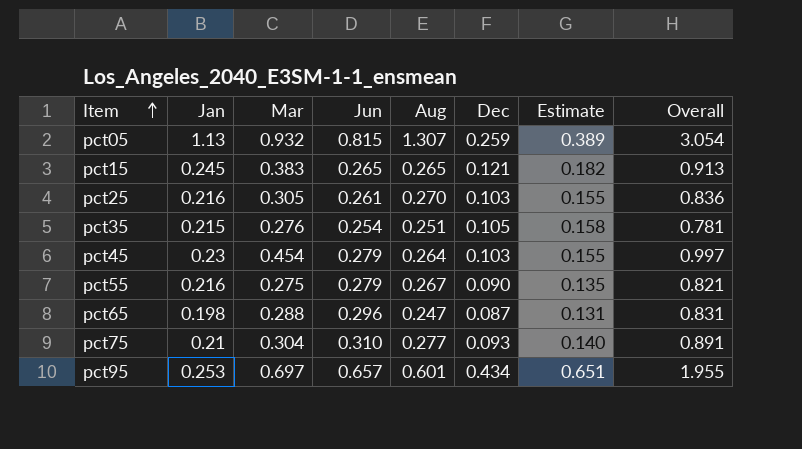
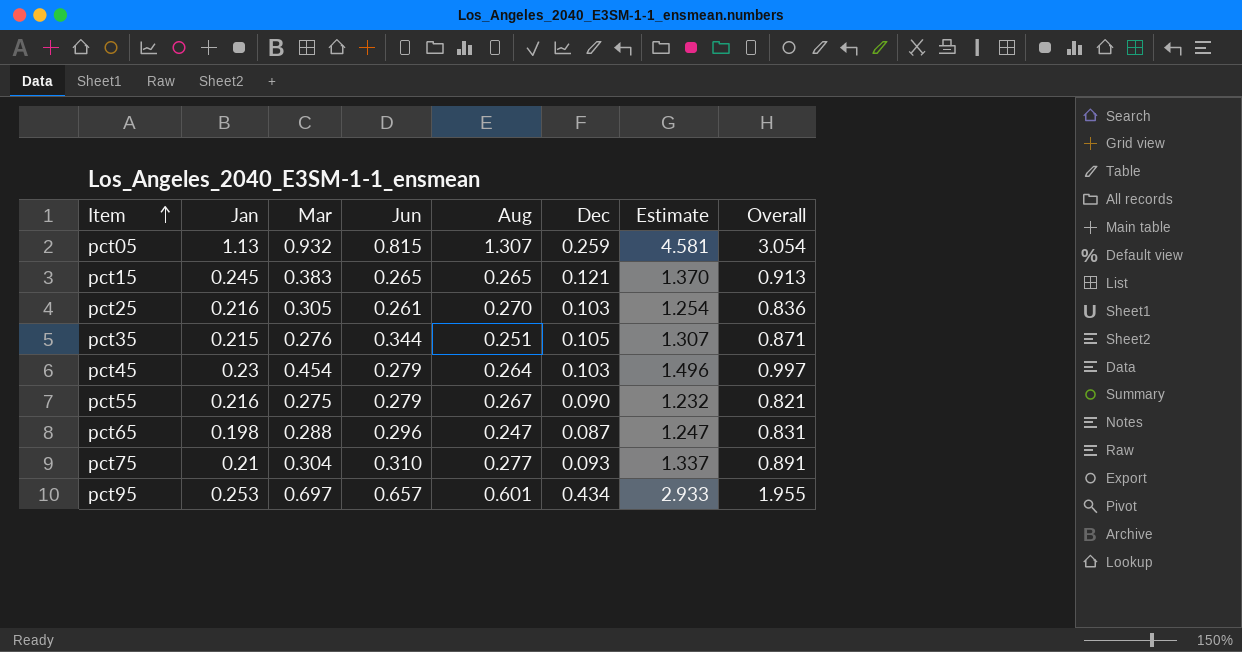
column Estimate | formula: [Dec] * 1.5 -> [Overall] * 1.5
pct35 | Jun: 0.254 -> 0.344
pct35 | Overall: 0.781 -> 0.871

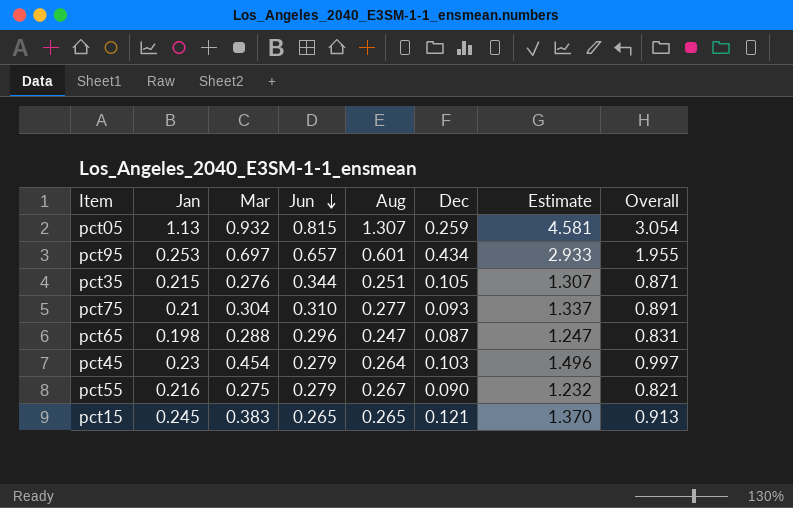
row order: Item ascending -> Jun descending
row pct25: 0.216 | 0.305 | 0.261 | 0.270 | 0.103 | 1.254 | 0.836 -> none

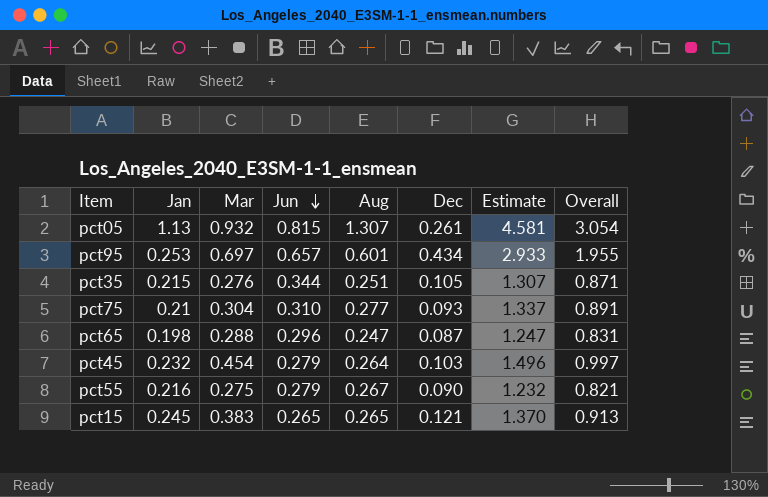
pct05 | Dec: 0.259 -> 0.261
pct45 | Jan: 0.23 -> 0.232

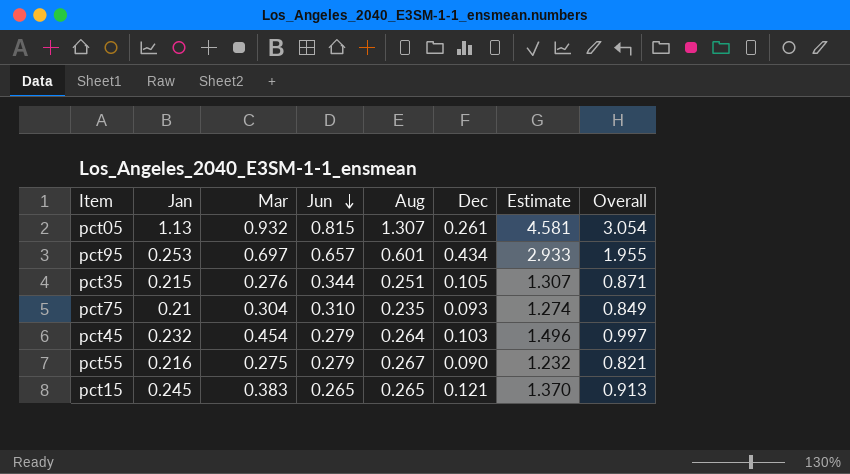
row pct65: 0.198 | 0.288 | 0.296 | 0.247 | 0.087 | 1.247 | 0.831 -> none
pct75 | Aug: 0.277 -> 0.235
pct75 | Estimate: 1.337 -> 1.274
pct75 | Overall: 0.891 -> 0.849

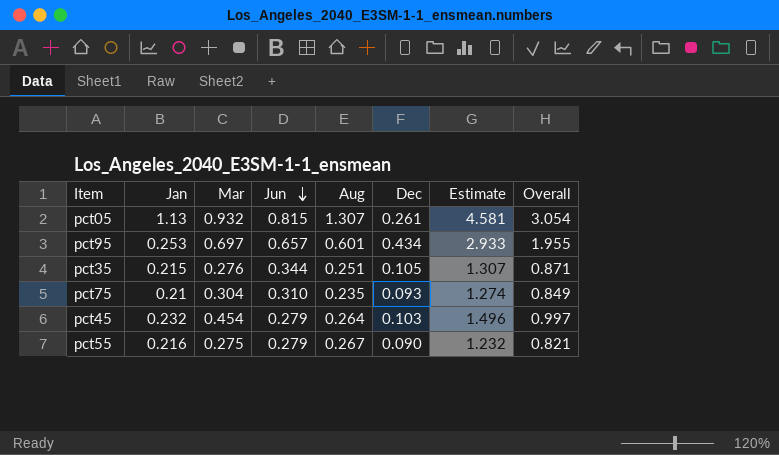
row pct15: 0.245 | 0.383 | 0.265 | 0.265 | 0.121 | 1.370 | 0.913 -> none

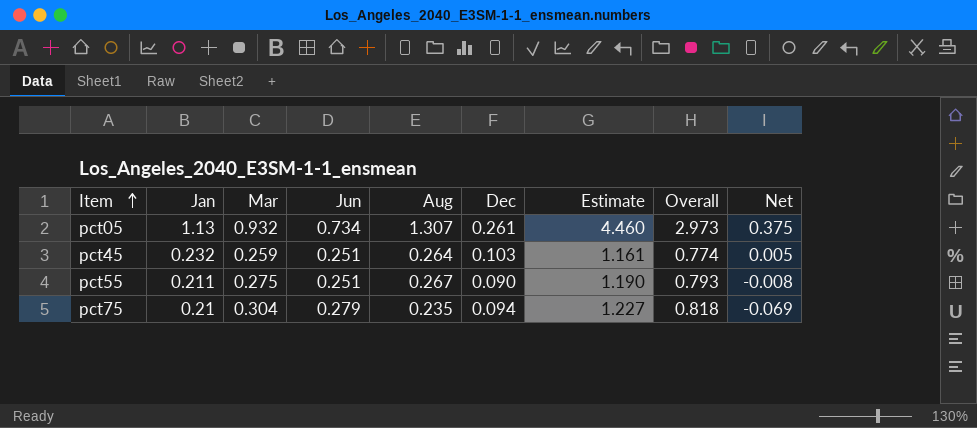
row order: Jun descending -> Item ascending
column Net | formula: none -> [Aug] - [Mar]
row pct95: 0.253 | 0.697 | 0.657 | 0.601 | 0.434 | 2.933 | 1.955 -> none
row pct35: 0.215 | 0.276 | 0.344 | 0.251 | 0.105 | 1.307 | 0.871 -> none
pct05 | Jun: 0.815 -> 0.734
pct05 | Estimate: 4.581 -> 4.460
pct05 | Overall: 3.054 -> 2.973
pct45 | Mar: 0.454 -> 0.259
pct45 | Jun: 0.279 -> 0.251
pct45 | Estimate: 1.496 -> 1.161
pct45 | Overall: 0.997 -> 0.774
pct55 | Jan: 0.216 -> 0.211
pct55 | Jun: 0.279 -> 0.251
pct55 | Estimate: 1.232 -> 1.190
pct55 | Overall: 0.821 -> 0.793
pct75 | Jun: 0.310 -> 0.279
pct75 | Dec: 0.093 -> 0.094
pct75 | Estimate: 1.274 -> 1.227
pct75 | Overall: 0.849 -> 0.818

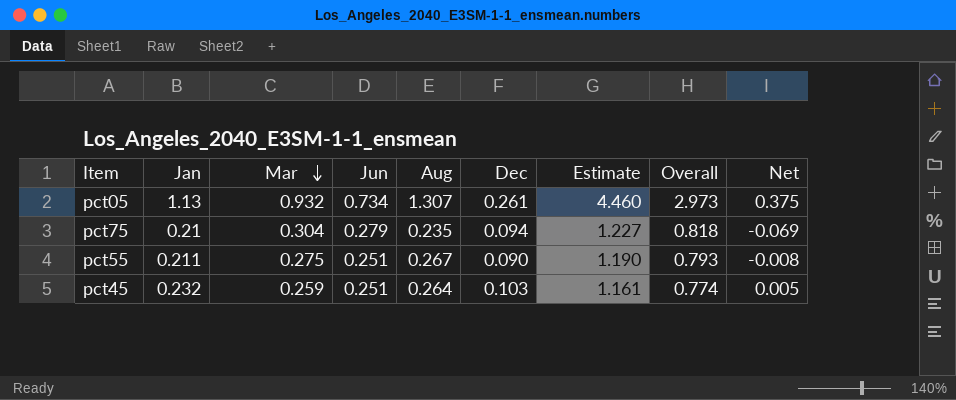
row order: Item ascending -> Mar descending

